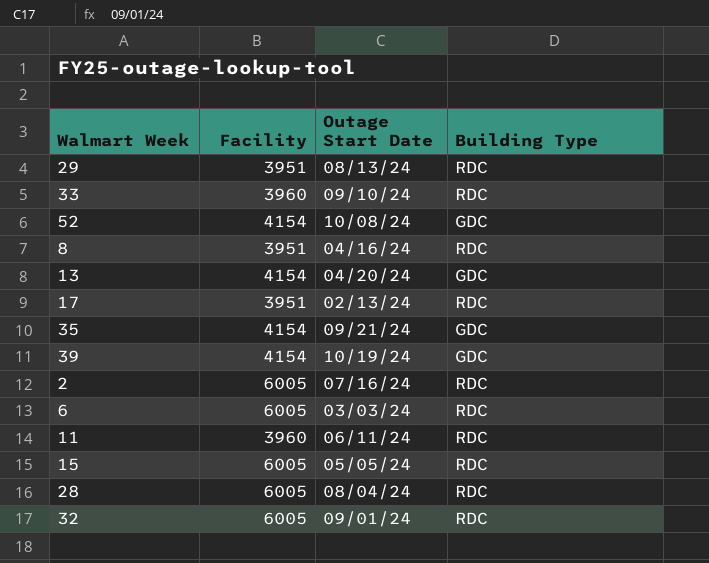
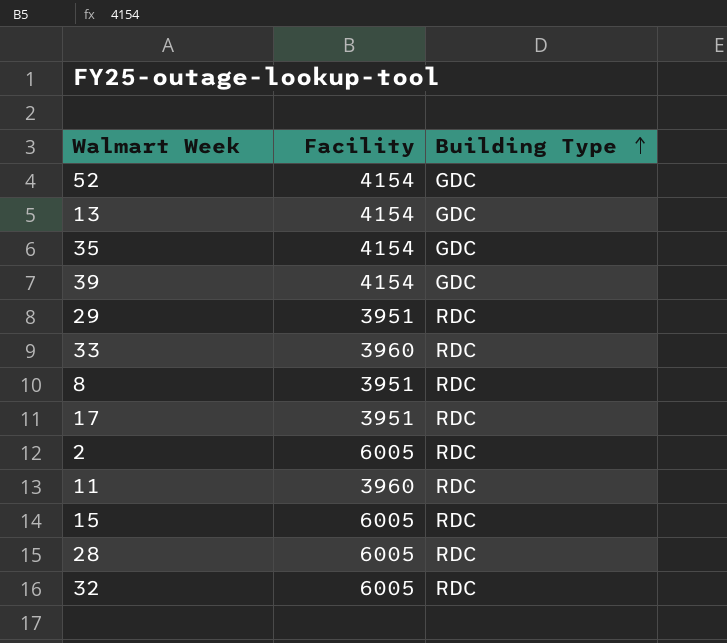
row order: none -> Building Type ascending
column Outage Start Date | position: 3 -> none
row 6: 6005 | 03/03/24 | RDC -> none

